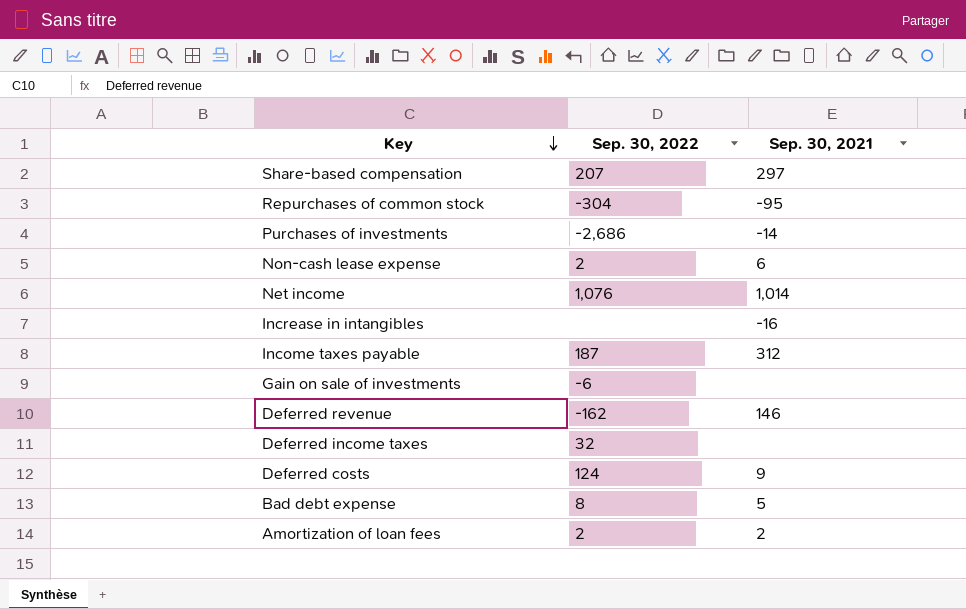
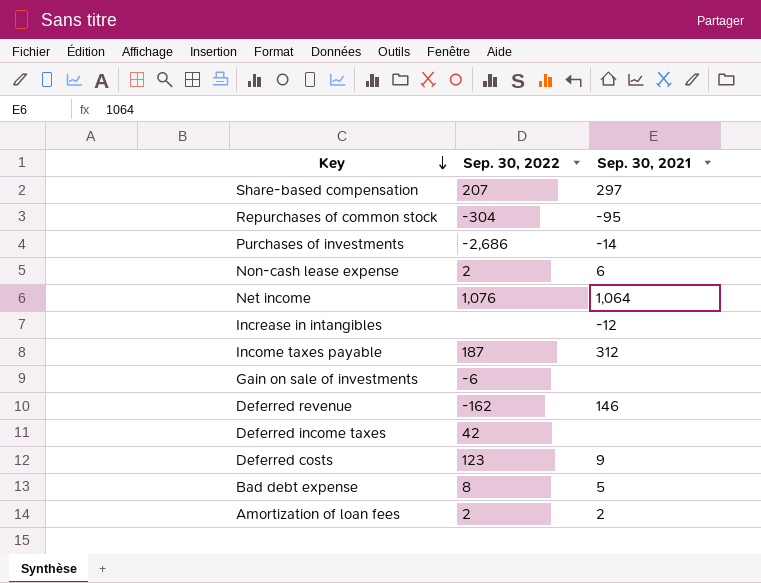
Net income | Sep. 30, 2021: 1,014 -> 1,064
Increase in intangibles | Sep. 30, 2021: -16 -> -12
Deferred income taxes | Sep. 30, 2022: 32 -> 42
Deferred costs | Sep. 30, 2022: 124 -> 123

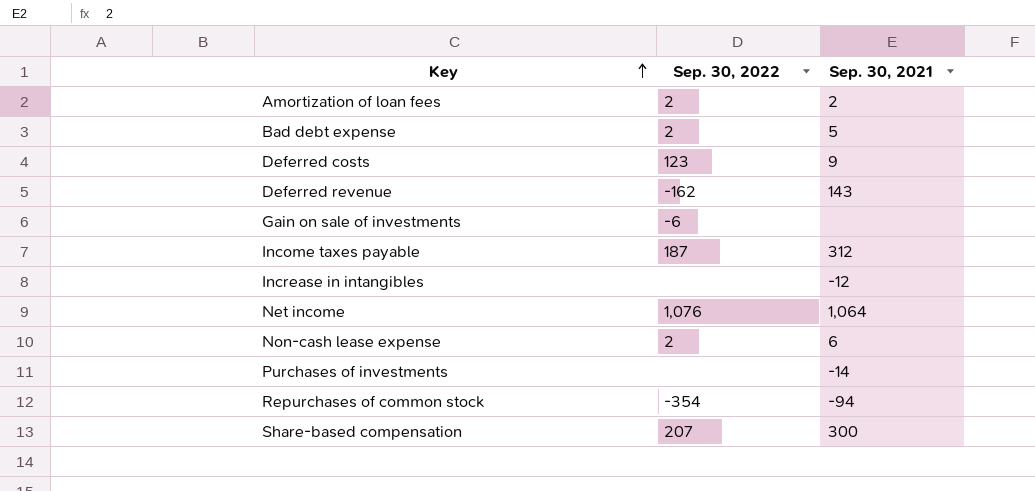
row order: Key descending -> Key ascending
row Deferred income taxes: 42 | none -> none
Bad debt expense | Sep. 30, 2022: 8 -> 2
Deferred revenue | Sep. 30, 2021: 146 -> 143
Purchases of investments | Sep. 30, 2022: -2,686 -> none
Repurchases of common stock | Sep. 30, 2022: -304 -> -354
Repurchases of common stock | Sep. 30, 2021: -95 -> -94
Share-based compensation | Sep. 30, 2021: 297 -> 300

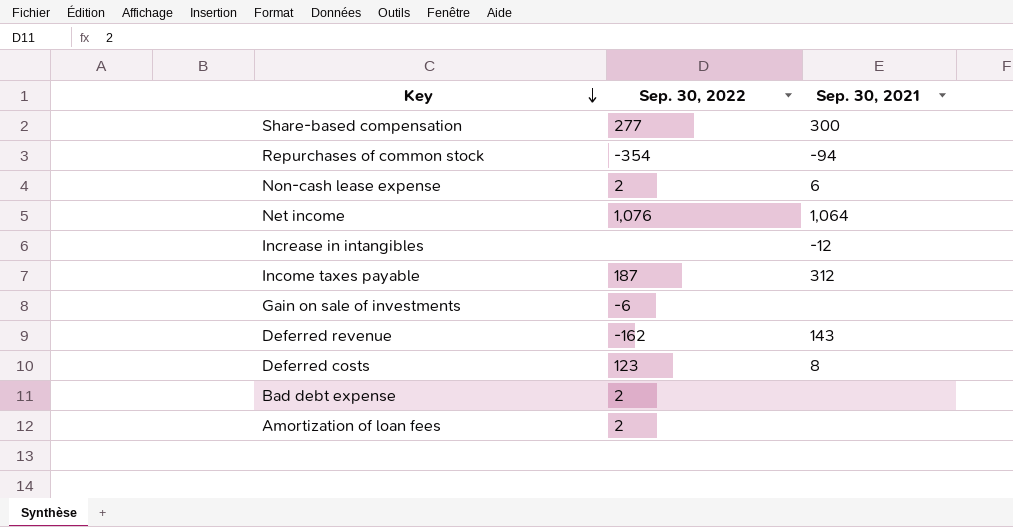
row order: Key ascending -> Key descending
row Purchases of investments: none | -14 -> none
Share-based compensation | Sep. 30, 2022: 207 -> 277
Deferred costs | Sep. 30, 2021: 9 -> 8
Bad debt expense | Sep. 30, 2021: 5 -> none
Amortization of loan fees | Sep. 30, 2021: 2 -> none

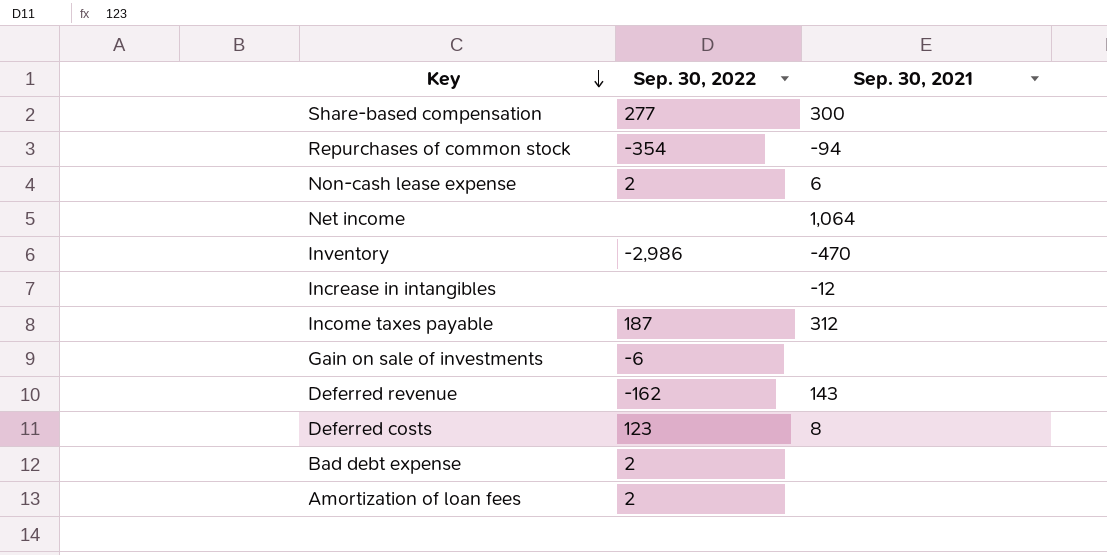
Net income | Sep. 30, 2022: 1,076 -> none
row Inventory: none -> -2,986 | -470

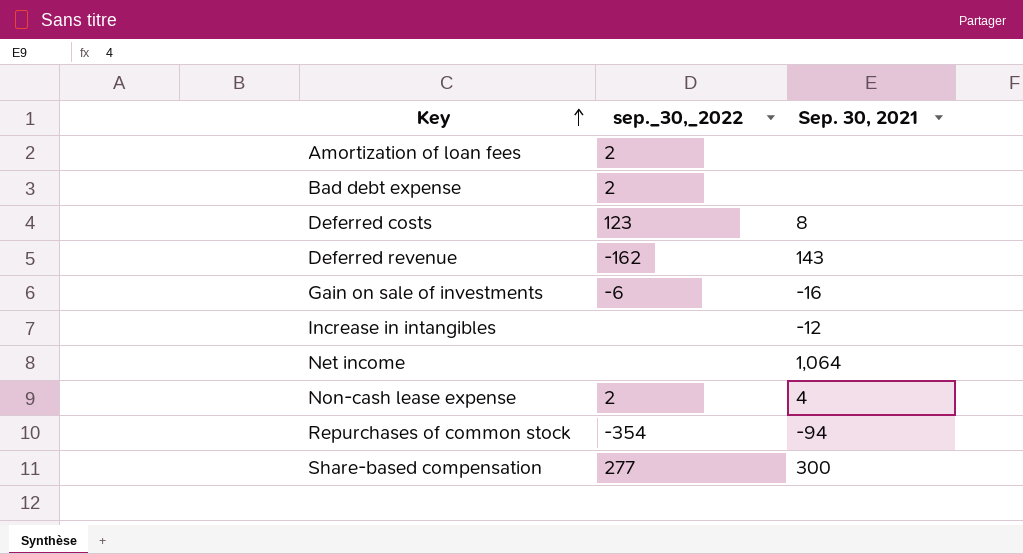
row order: Key descending -> Key ascending
column name: Sep. 30, 2022 -> sep._30,_2022
row Inventory: -2,986 | -470 -> none
row Income taxes payable: 187 | 312 -> none
Gain on sale of investments | Sep. 30, 2021: none -> -16
Non-cash lease expense | Sep. 30, 2021: 6 -> 4

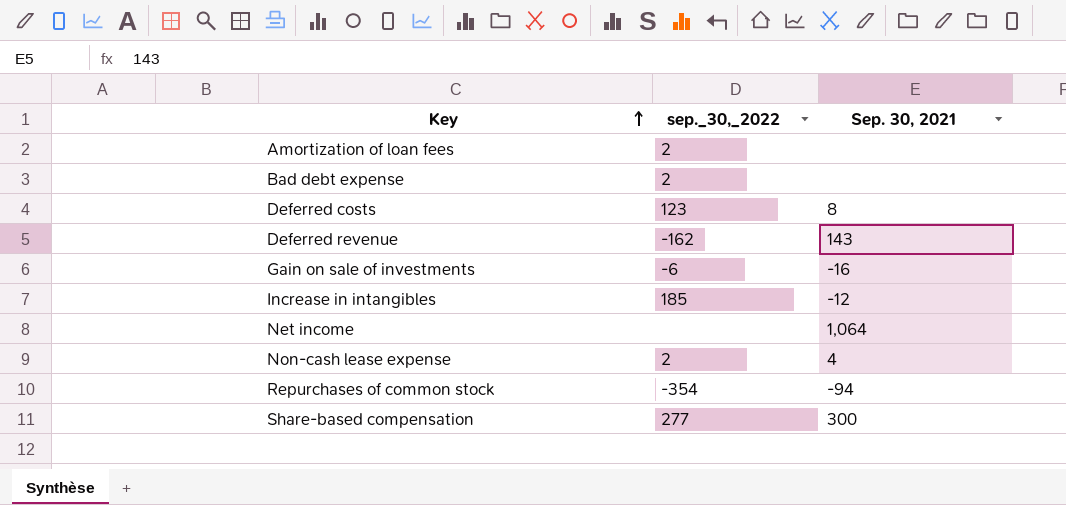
Increase in intangibles | sep._30,_2022: none -> 185

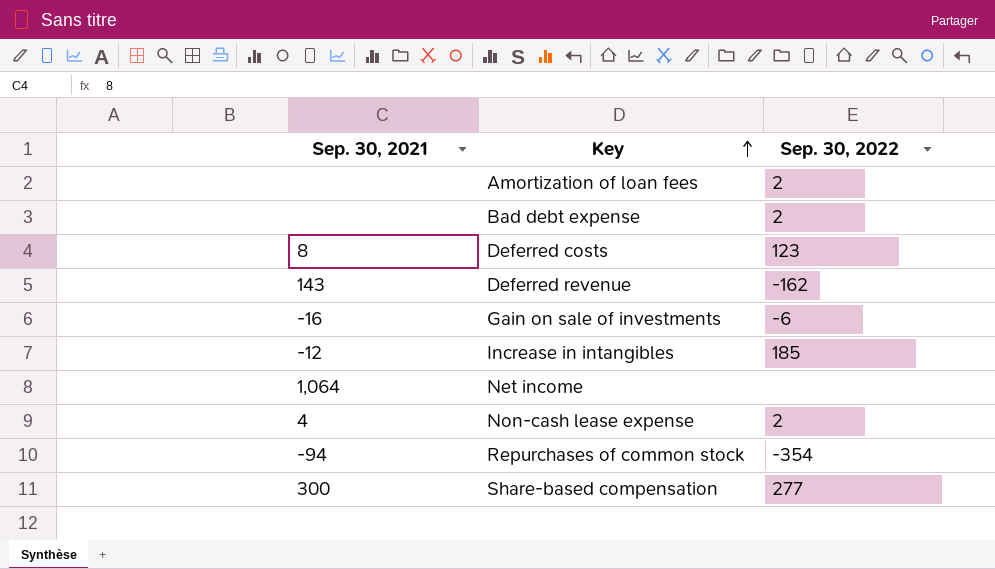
column Sep. 30, 2021 | position: 3 -> 1
column name: sep._30,_2022 -> Sep. 30, 2022

